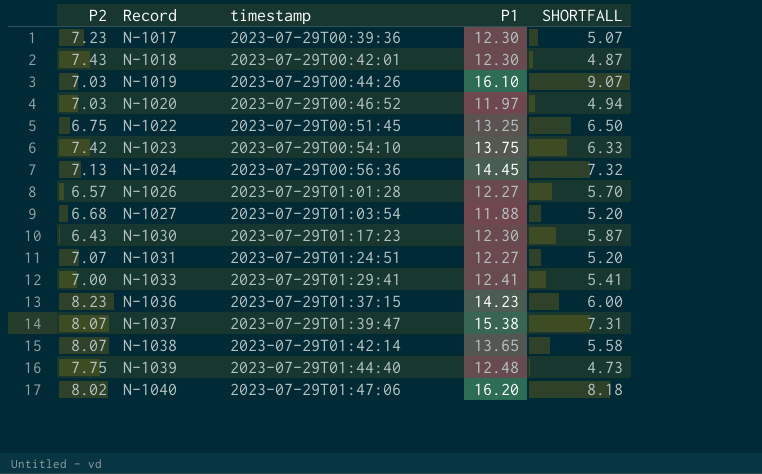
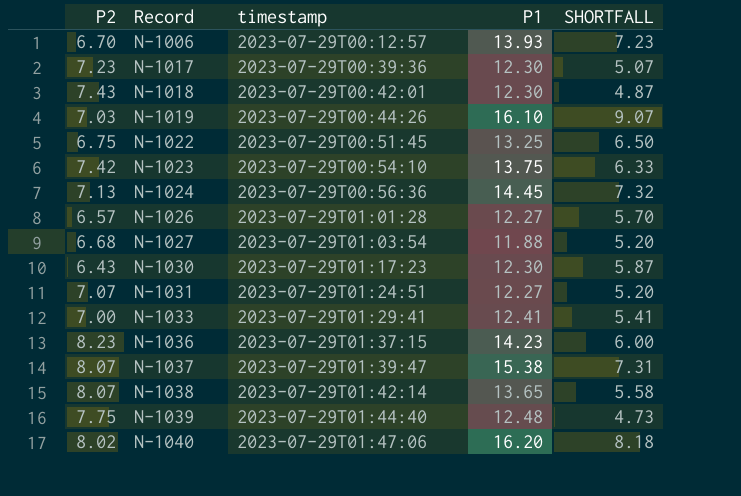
row N-1020: 7.03 | 2023-07-29T00:46:52 | 11.97 | 4.94 -> none
row N-1006: none -> 6.70 | 2023-07-29T00:12:57 | 13.93 | 7.23

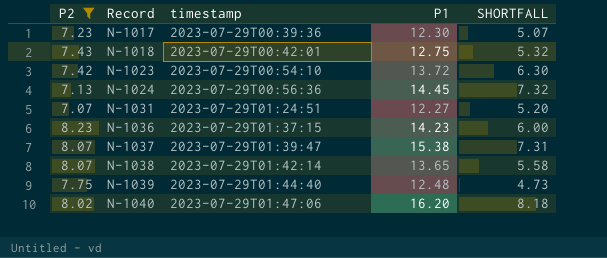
filter: none -> P2 >= 7.07
N-1018 | P1: 12.30 -> 12.75
N-1018 | SHORTFALL: 4.87 -> 5.32
N-1023 | P1: 13.75 -> 13.72
N-1023 | SHORTFALL: 6.33 -> 6.30

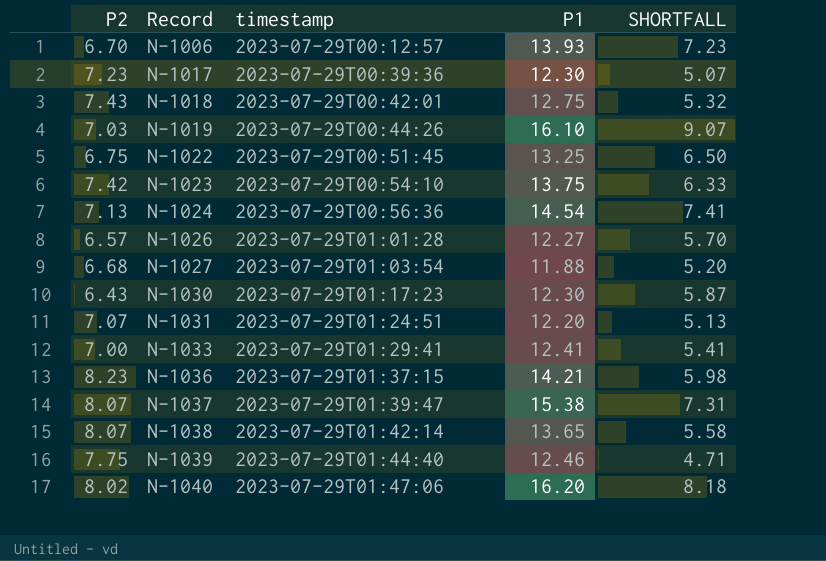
filter: P2 >= 7.07 -> none
N-1023 | P1: 13.72 -> 13.75
N-1023 | SHORTFALL: 6.30 -> 6.33
N-1024 | P1: 14.45 -> 14.54
N-1024 | SHORTFALL: 7.32 -> 7.41
N-1031 | P1: 12.27 -> 12.20
N-1031 | SHORTFALL: 5.20 -> 5.13
N-1036 | P1: 14.23 -> 14.21
N-1036 | SHORTFALL: 6.00 -> 5.98
N-1039 | P1: 12.48 -> 12.46
N-1039 | SHORTFALL: 4.73 -> 4.71

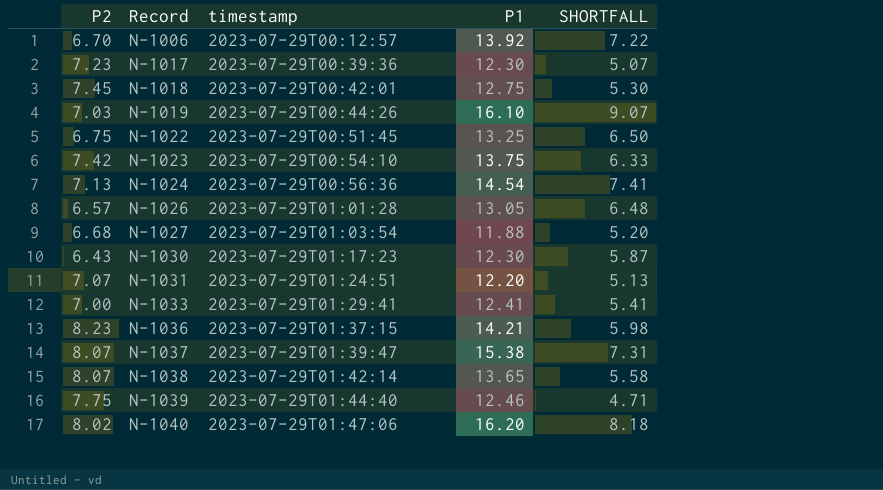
N-1006 | P1: 13.93 -> 13.92
N-1006 | SHORTFALL: 7.23 -> 7.22
N-1018 | P2: 7.43 -> 7.45
N-1018 | SHORTFALL: 5.32 -> 5.30
N-1026 | P1: 12.27 -> 13.05
N-1026 | SHORTFALL: 5.70 -> 6.48

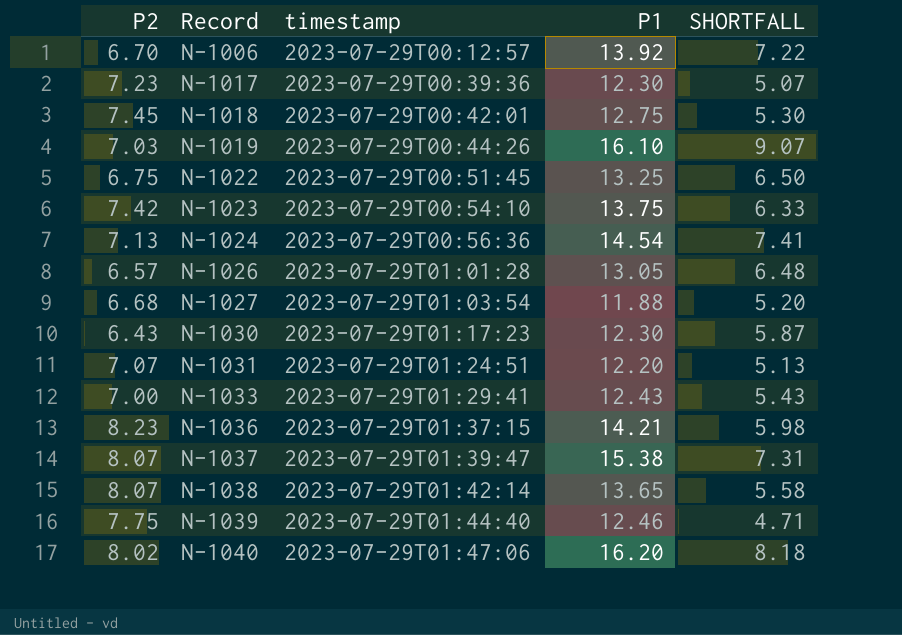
N-1033 | P1: 12.41 -> 12.43
N-1033 | SHORTFALL: 5.41 -> 5.43

